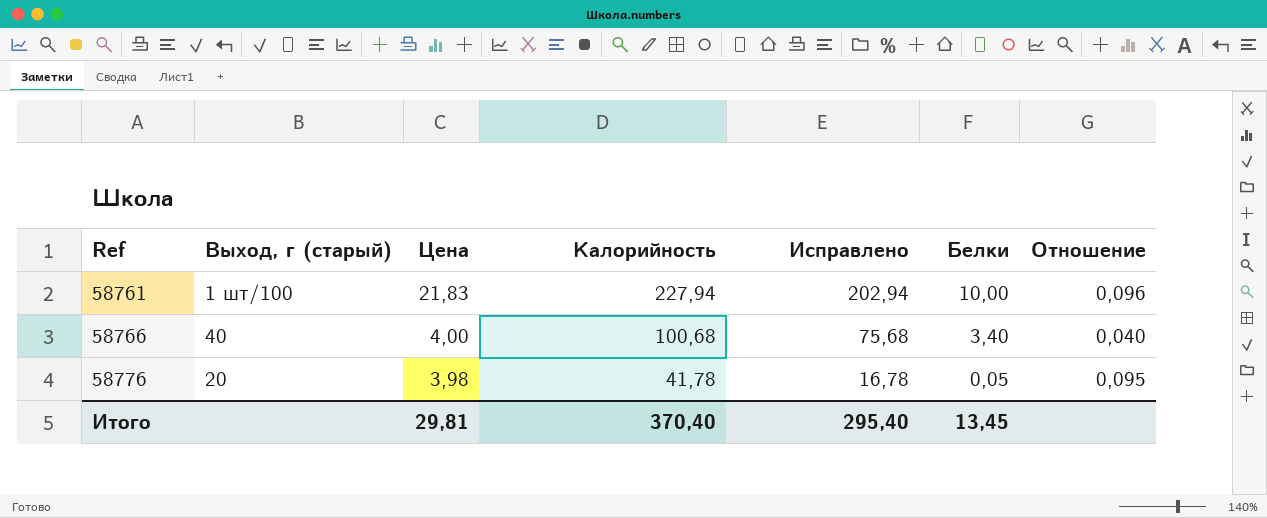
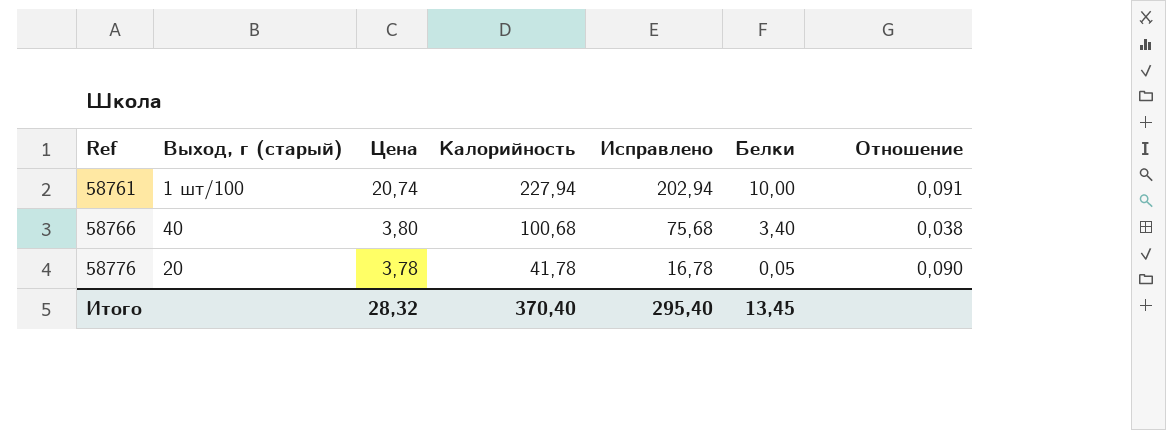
58761 | Цена: 21,83 -> 20,74
58761 | Отношение: 0,096 -> 0,091
58766 | Цена: 4,00 -> 3,80
58766 | Отношение: 0,040 -> 0,038
58776 | Цена: 3,98 -> 3,78
58776 | Отношение: 0,095 -> 0,090
Итого | Цена: 29,81 -> 28,32

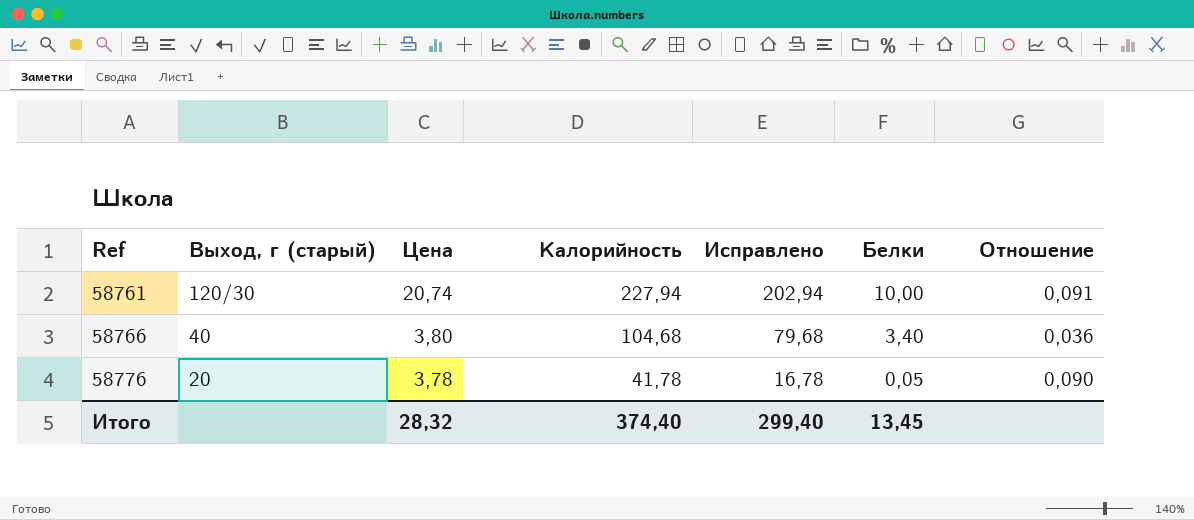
58761 | Выход, г (старый): 1 шт/100 -> 120/30
58766 | Калорийность: 100,68 -> 104,68
58766 | Исправлено: 75,68 -> 79,68
58766 | Отношение: 0,038 -> 0,036
Итого | Калорийность: 370,40 -> 374,40
Итого | Исправлено: 295,40 -> 299,40

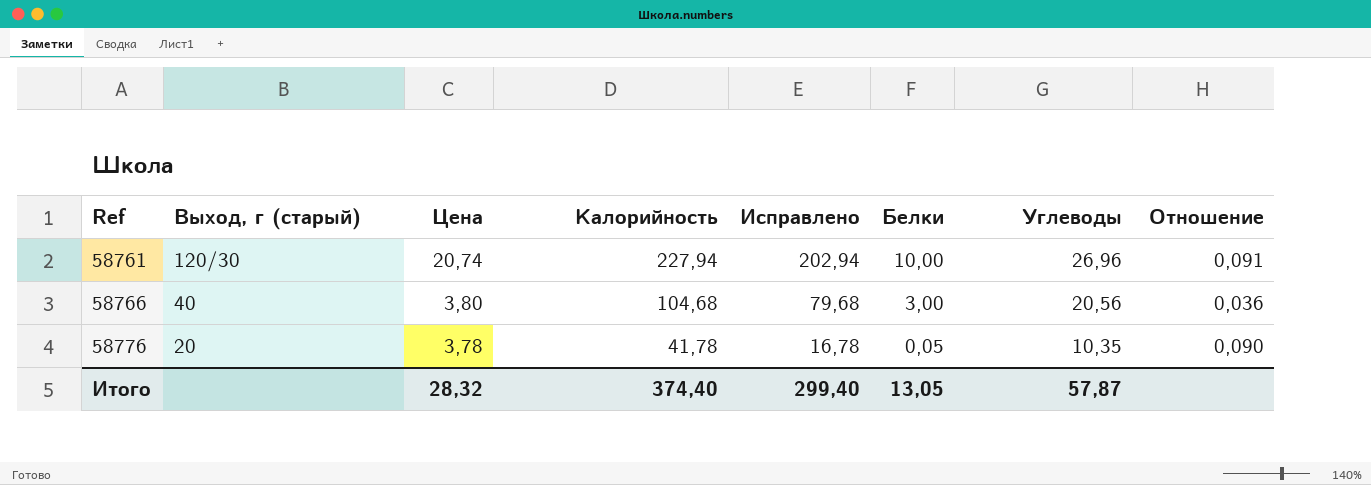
column Углеводы | position: none -> 7
58766 | Белки: 3,40 -> 3,00
Итого | Белки: 13,45 -> 13,05

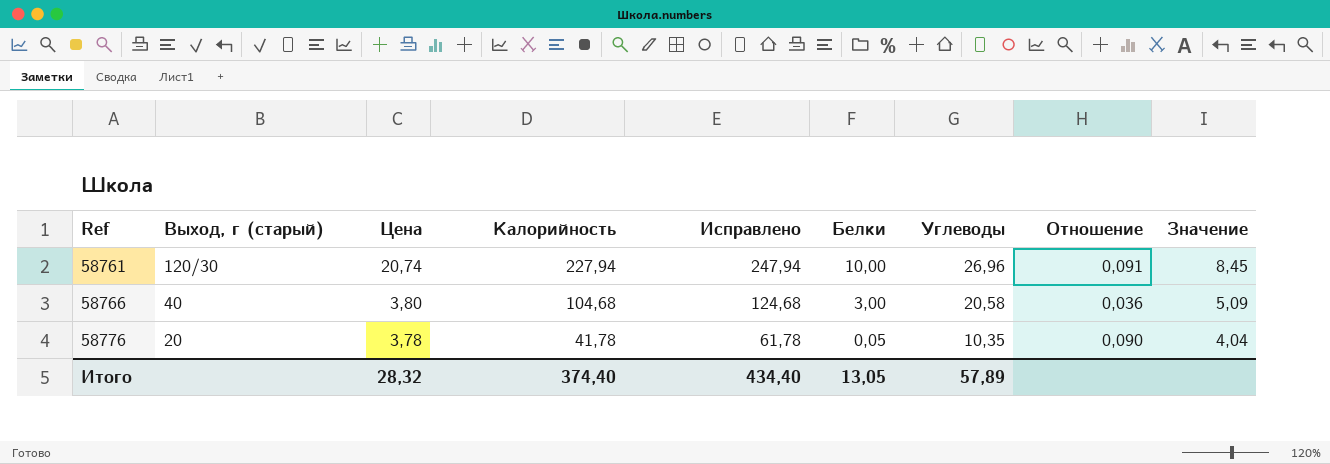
column Исправлено | formula: [Калорийность] - 25 -> [Калорийность] + 20
column Значение | formula: none -> [Калорийность] / [Углеводы]
58766 | Углеводы: 20,56 -> 20,58
Итого | Исправлено: 299,40 -> 434,40
Итого | Углеводы: 57,87 -> 57,89

